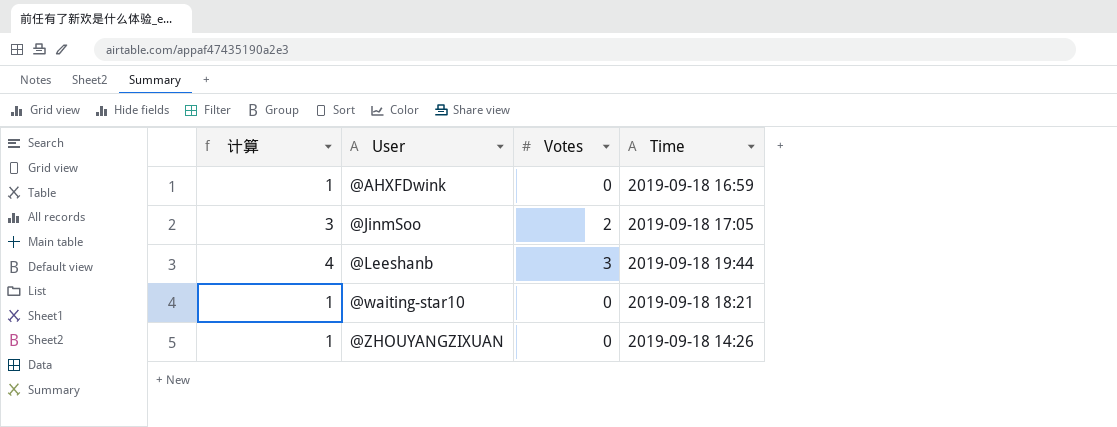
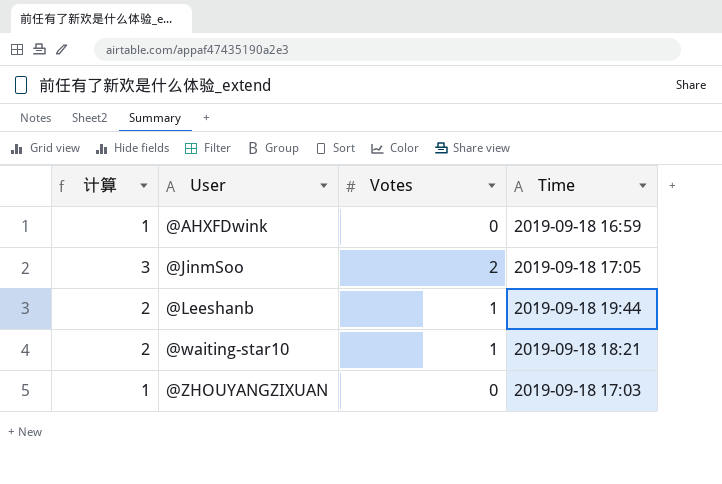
@Leeshanb | 计算: 4 -> 2
@Leeshanb | Votes: 3 -> 1
@waiting-star10 | 计算: 1 -> 2
@waiting-star10 | Votes: 0 -> 1
@ZHOUYANGZIXUAN | Time: 2019-09-18 14:26 -> 2019-09-18 17:03

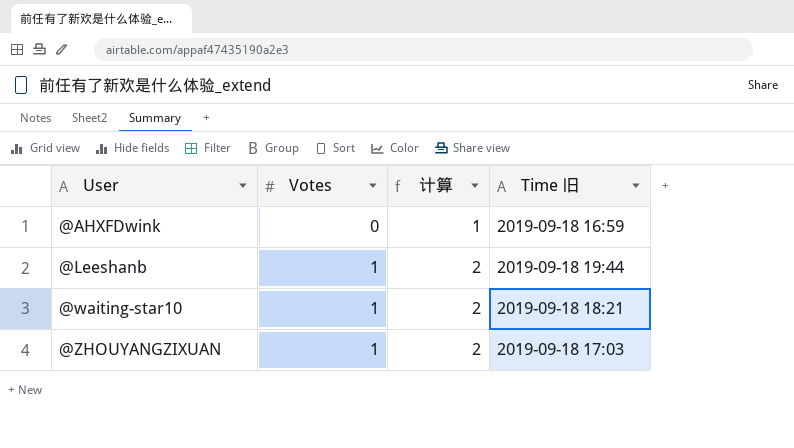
column 计算 | position: 1 -> 3
column name: Time -> Time 旧
row @JinmSoo: 3 | 2 | 2019-09-18 17:05 -> none
@ZHOUYANGZIXUAN | Votes: 0 -> 1
@ZHOUYANGZIXUAN | 计算: 1 -> 2

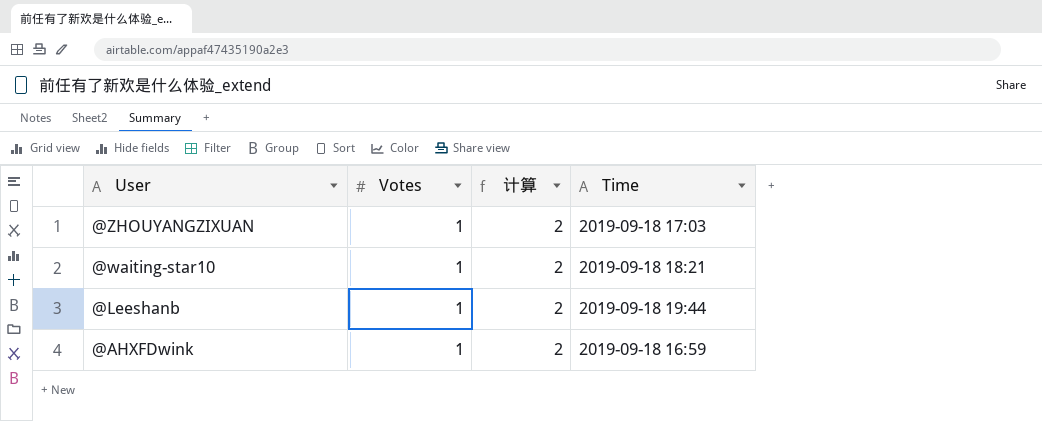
row order: User ascending -> User descending
column name: Time 旧 -> Time
@AHXFDwink | Votes: 0 -> 1
@AHXFDwink | 计算: 1 -> 2

